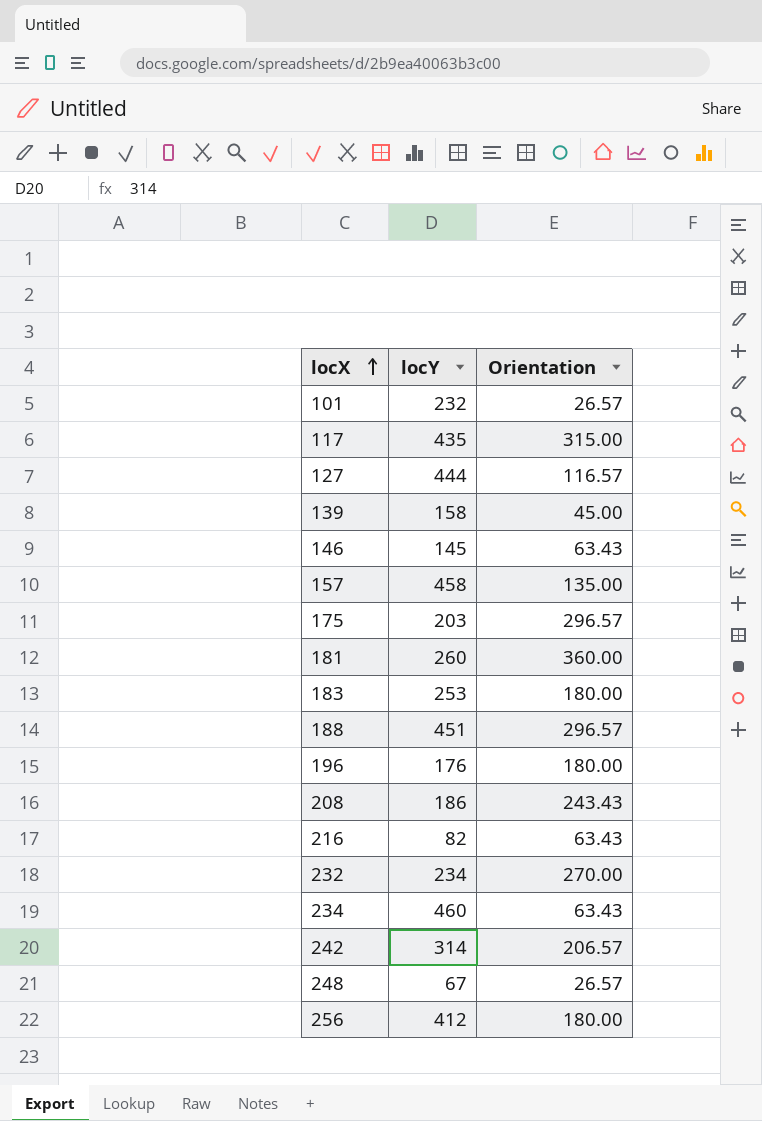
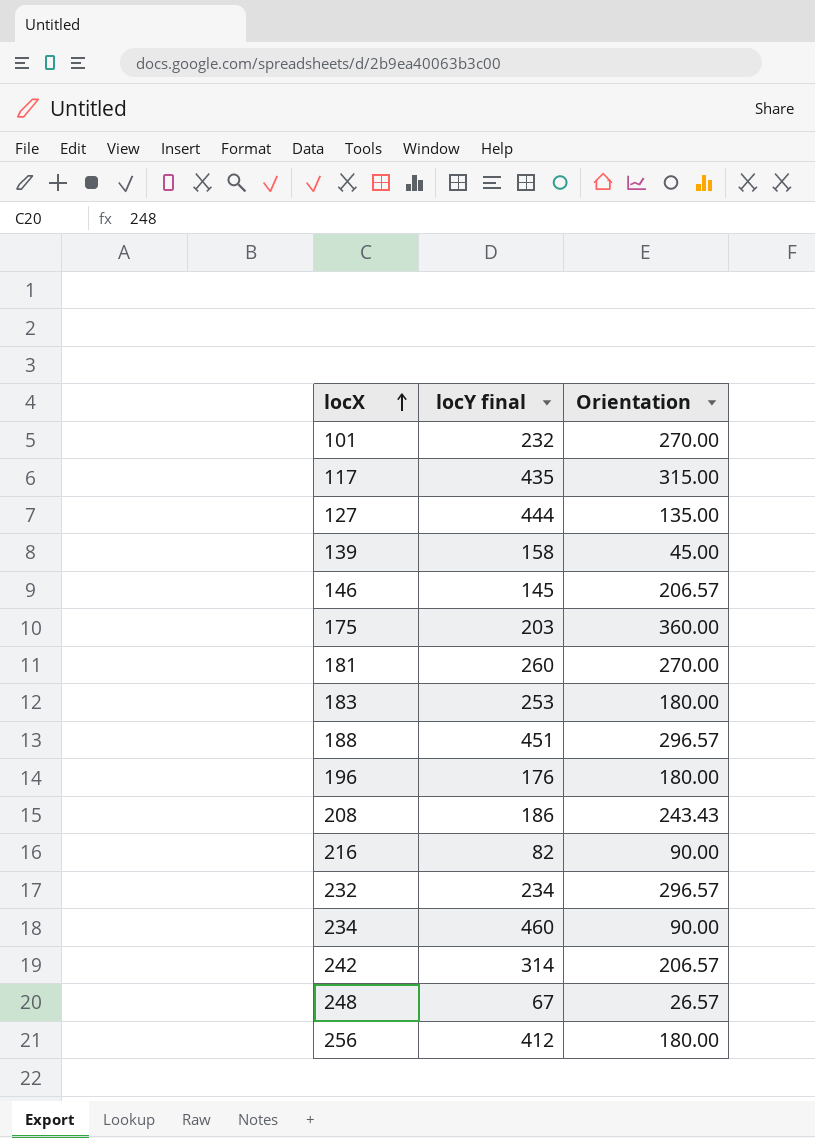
column name: locY -> locY final
row 157: 458 | 135.00 -> none
101 | Orientation: 26.57 -> 270.00
127 | Orientation: 116.57 -> 135.00
146 | Orientation: 63.43 -> 206.57
175 | Orientation: 296.57 -> 360.00
181 | Orientation: 360.00 -> 270.00
216 | Orientation: 63.43 -> 90.00
232 | Orientation: 270.00 -> 296.57
234 | Orientation: 63.43 -> 90.00

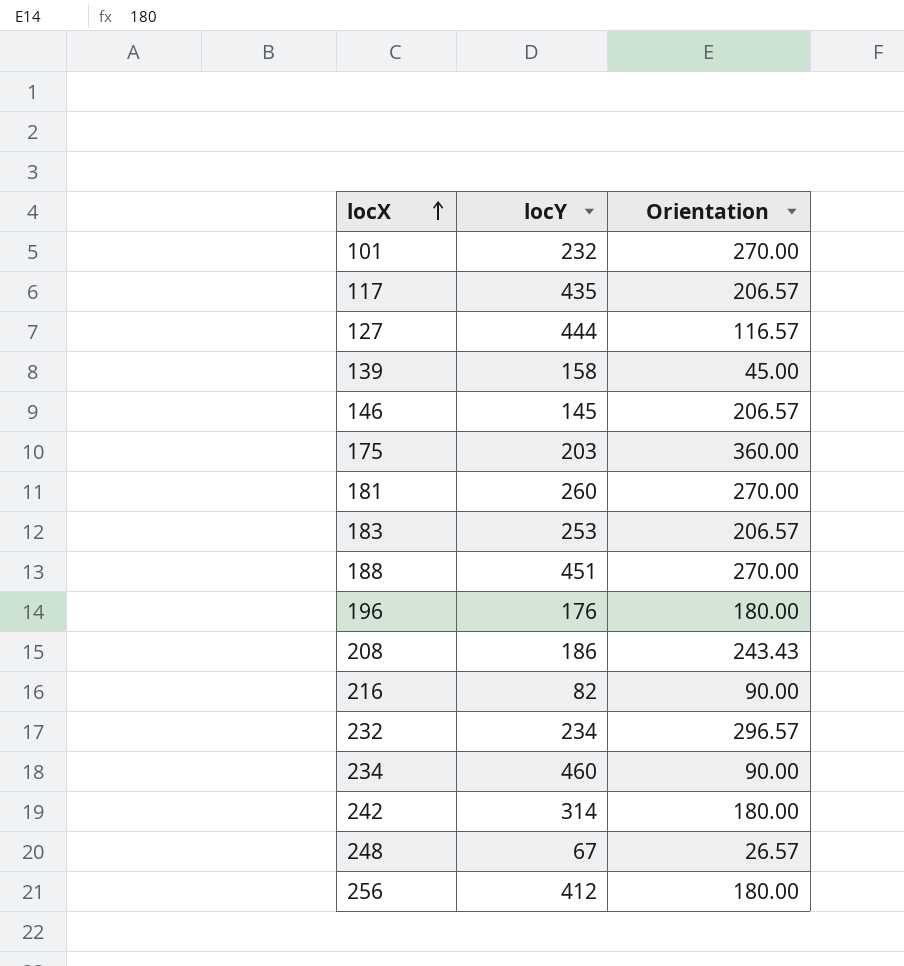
column name: locY final -> locY
117 | Orientation: 315.00 -> 206.57
127 | Orientation: 135.00 -> 116.57
183 | Orientation: 180.00 -> 206.57
188 | Orientation: 296.57 -> 270.00
242 | Orientation: 206.57 -> 180.00

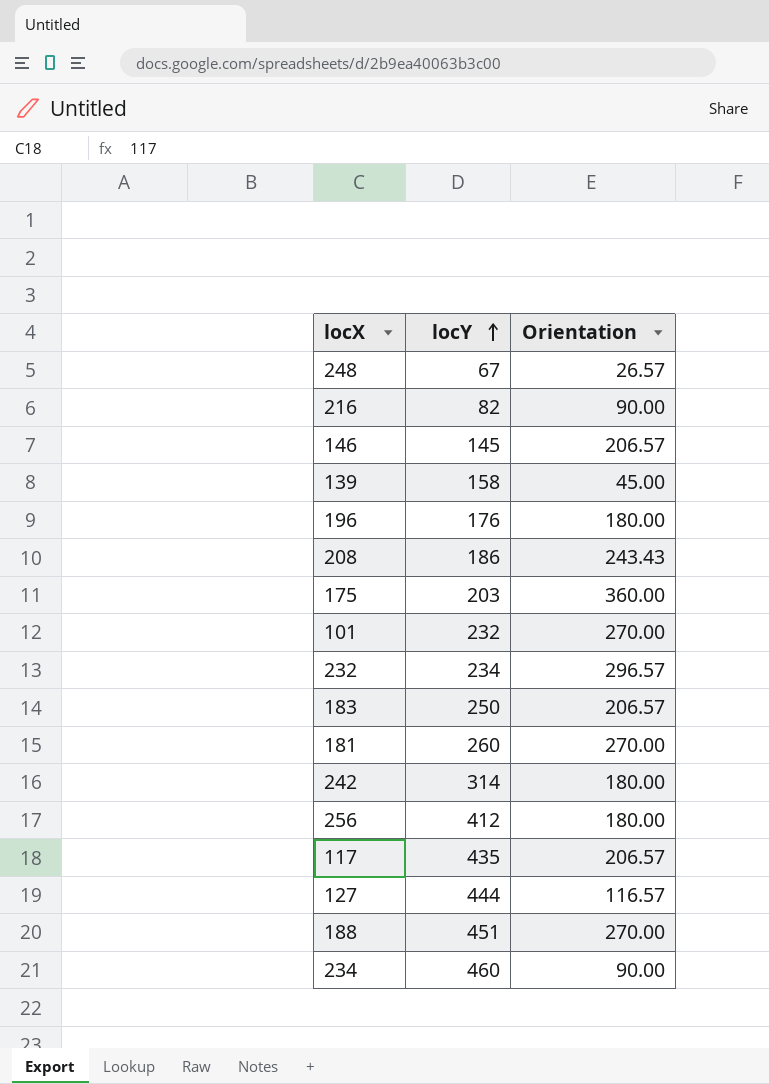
row order: locX ascending -> locY ascending
183 | locY: 253 -> 250

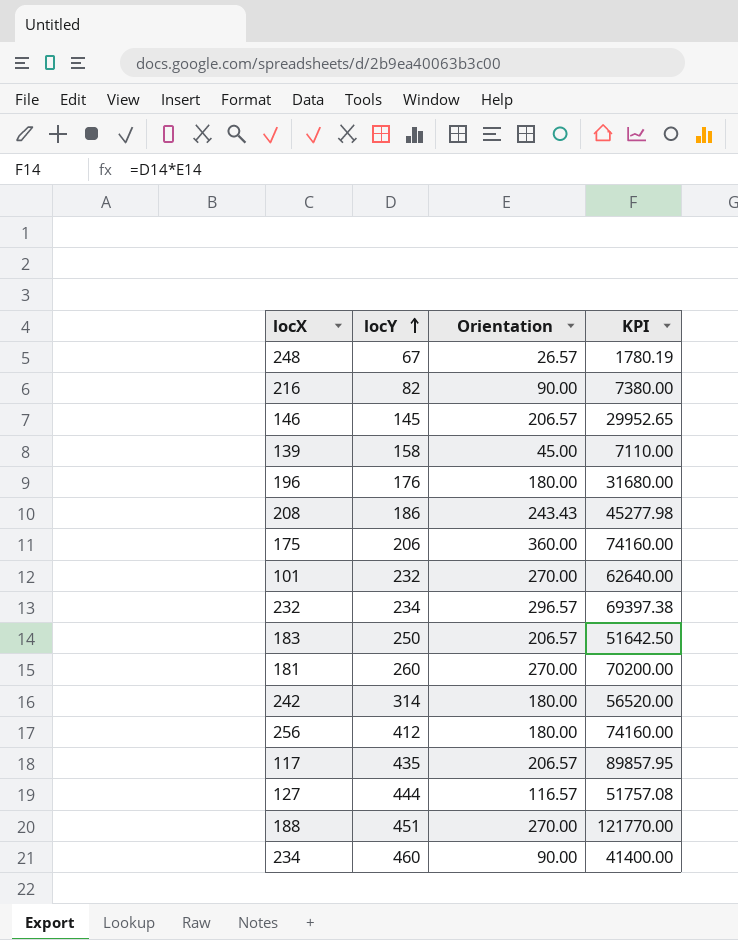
column KPI | formula: none -> [locY] * [Orientation]
175 | locY: 203 -> 206

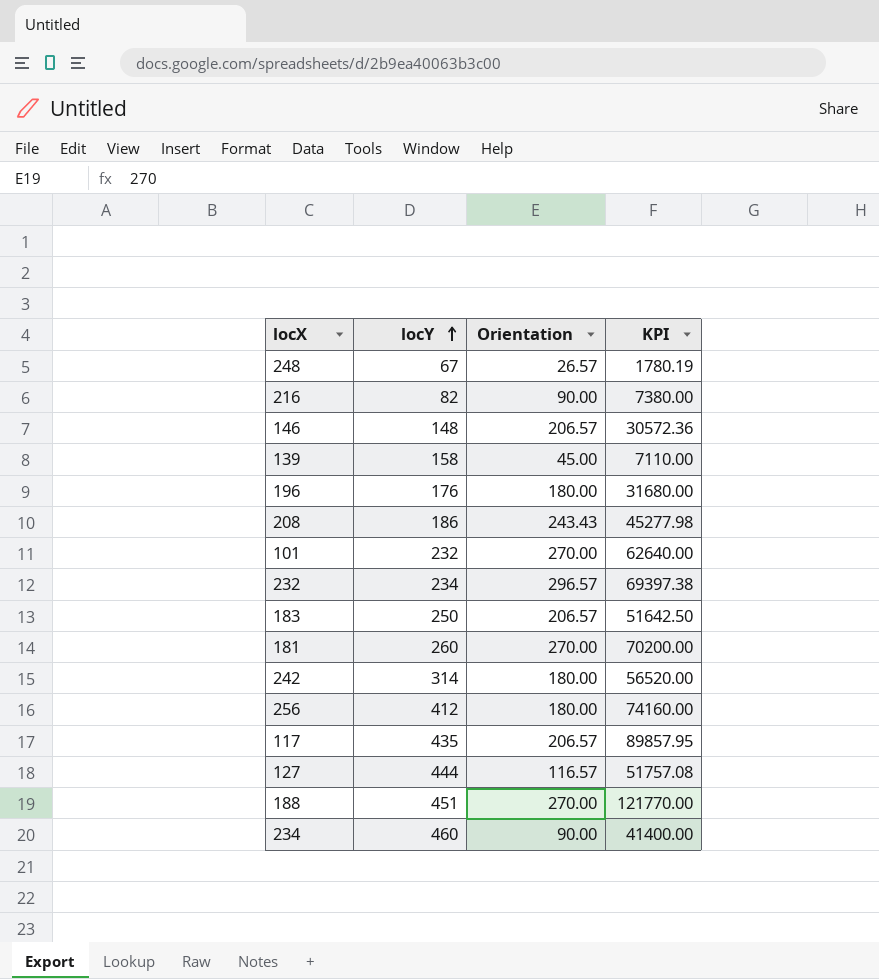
row 175: 206 | 360.00 | 74160.00 -> none
146 | locY: 145 -> 148
146 | KPI: 29952.65 -> 30572.36

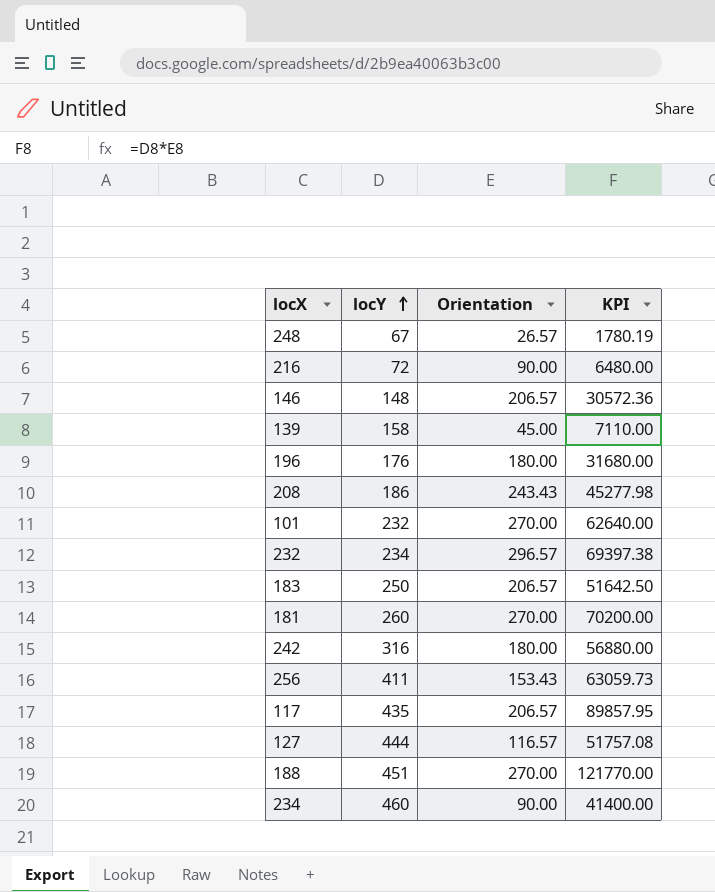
216 | locY: 82 -> 72
216 | KPI: 7380.00 -> 6480.00
242 | locY: 314 -> 316
242 | KPI: 56520.00 -> 56880.00
256 | locY: 412 -> 411
256 | Orientation: 180.00 -> 153.43
256 | KPI: 74160.00 -> 63059.73

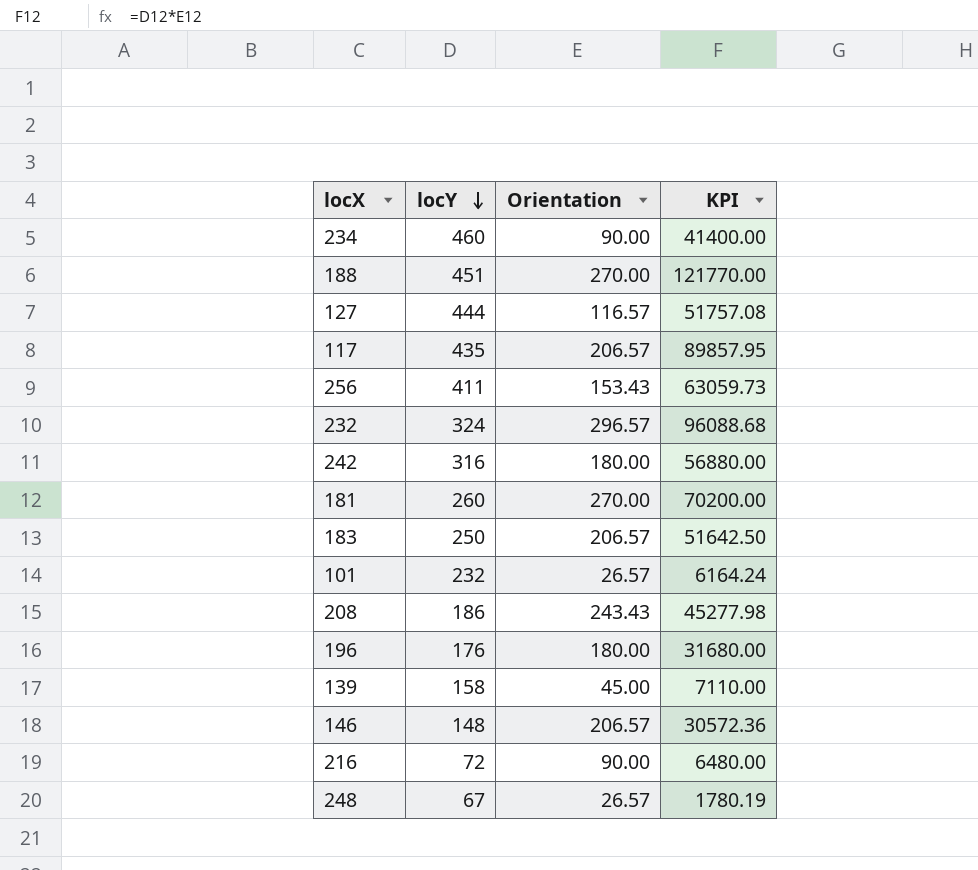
row order: locY ascending -> locY descending
232 | locY: 234 -> 324
232 | KPI: 69397.38 -> 96088.68
101 | Orientation: 270.00 -> 26.57
101 | KPI: 62640.00 -> 6164.24

